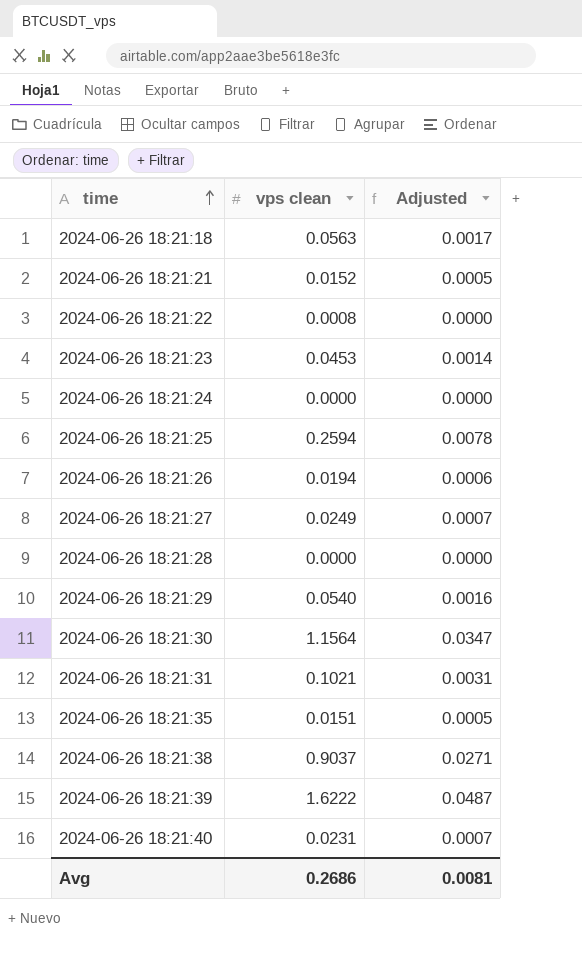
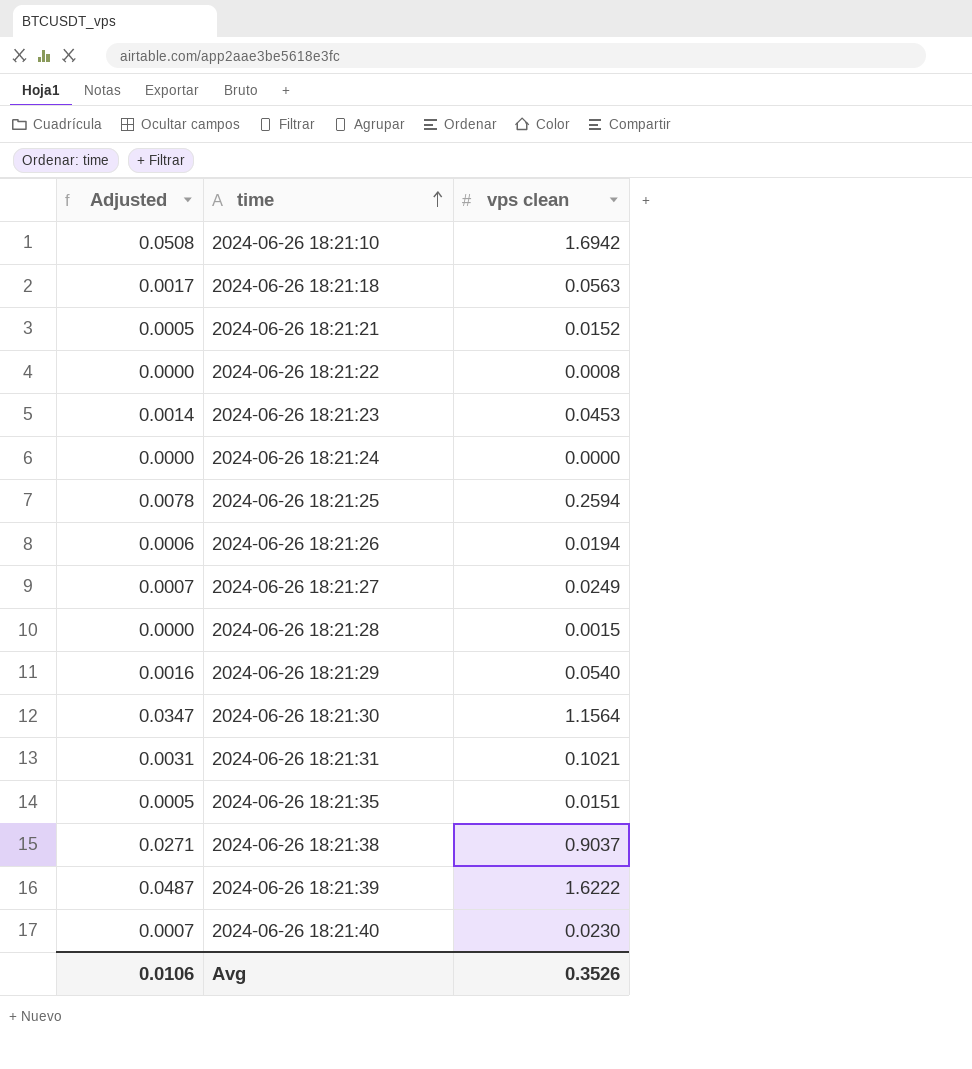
column Adjusted | position: 3 -> 1
row 2024-06-26 18:21:10: none -> 0.0508 | 1.6942
2024-06-26 18:21:28 | vps clean: 0.0000 -> 0.0015
2024-06-26 18:21:40 | vps clean: 0.0231 -> 0.0230
Avg | Adjusted: 0.0081 -> 0.0106
Avg | vps clean: 0.2686 -> 0.3526

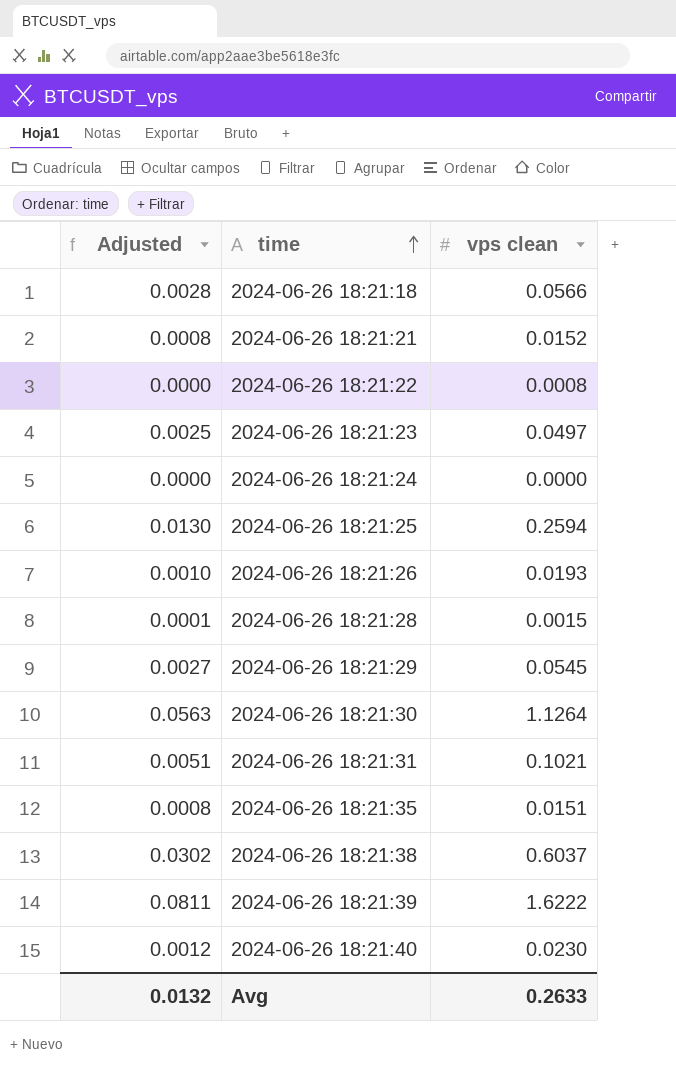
column Adjusted | formula: [vps clean] * 0.03 -> [vps clean] * 0.05
row 2024-06-26 18:21:10: 0.0508 | 1.6942 -> none
row 2024-06-26 18:21:27: 0.0007 | 0.0249 -> none
2024-06-26 18:21:18 | vps clean: 0.0563 -> 0.0566
2024-06-26 18:21:23 | vps clean: 0.0453 -> 0.0497
2024-06-26 18:21:26 | vps clean: 0.0194 -> 0.0193
2024-06-26 18:21:29 | vps clean: 0.0540 -> 0.0545
2024-06-26 18:21:30 | vps clean: 1.1564 -> 1.1264
2024-06-26 18:21:38 | vps clean: 0.9037 -> 0.6037
Avg | Adjusted: 0.0106 -> 0.0132
Avg | vps clean: 0.3526 -> 0.2633

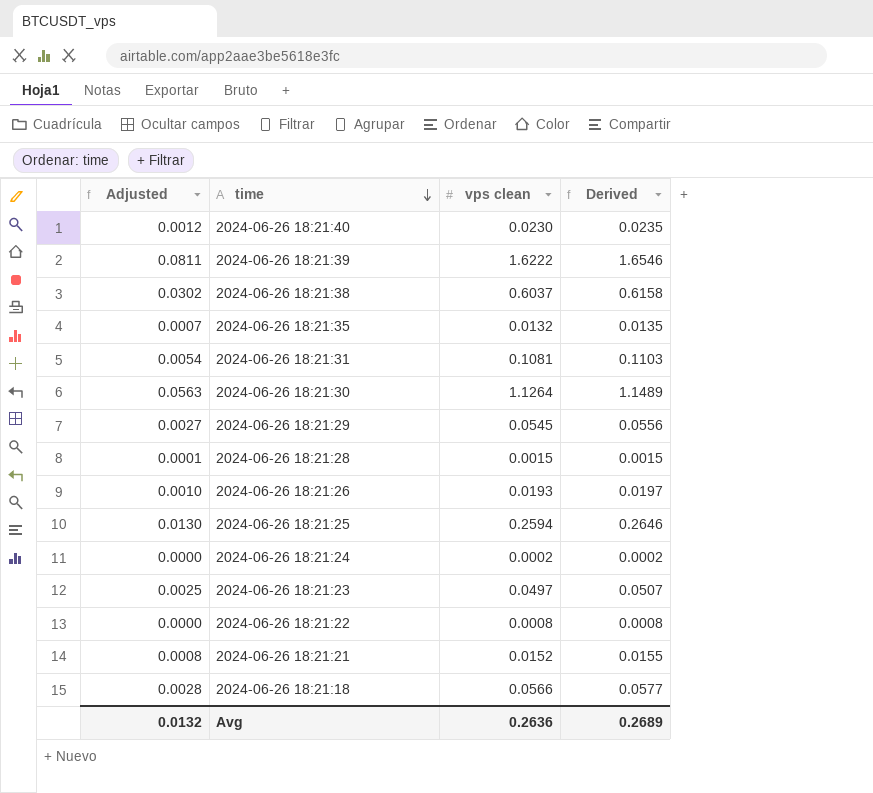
row order: time ascending -> time descending
column Derived | formula: none -> [vps clean] * 1.02
2024-06-26 18:21:35 | Adjusted: 0.0008 -> 0.0007
2024-06-26 18:21:35 | vps clean: 0.0151 -> 0.0132
2024-06-26 18:21:31 | Adjusted: 0.0051 -> 0.0054
2024-06-26 18:21:31 | vps clean: 0.1021 -> 0.1081
2024-06-26 18:21:24 | vps clean: 0.0000 -> 0.0002
Avg | vps clean: 0.2633 -> 0.2636

